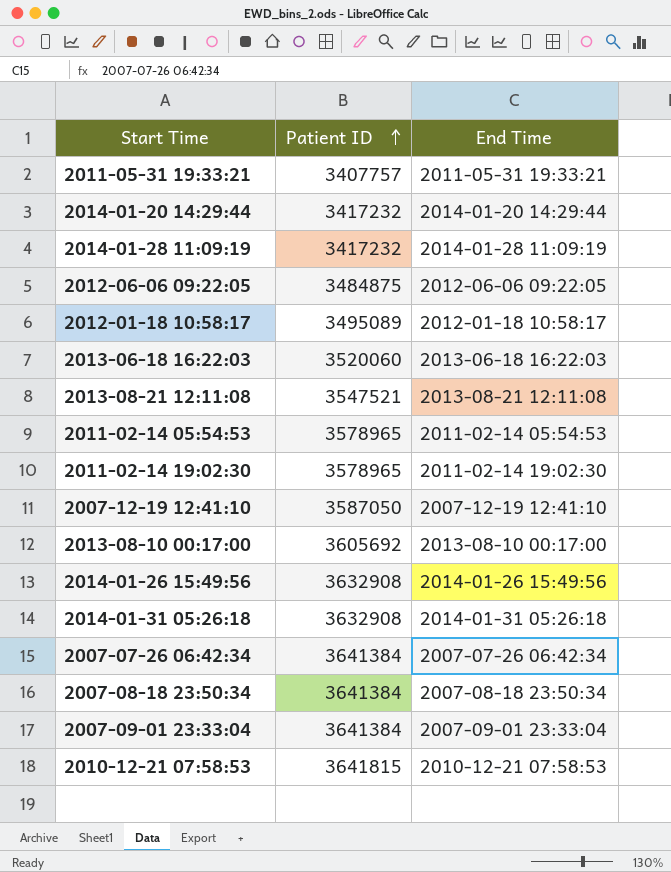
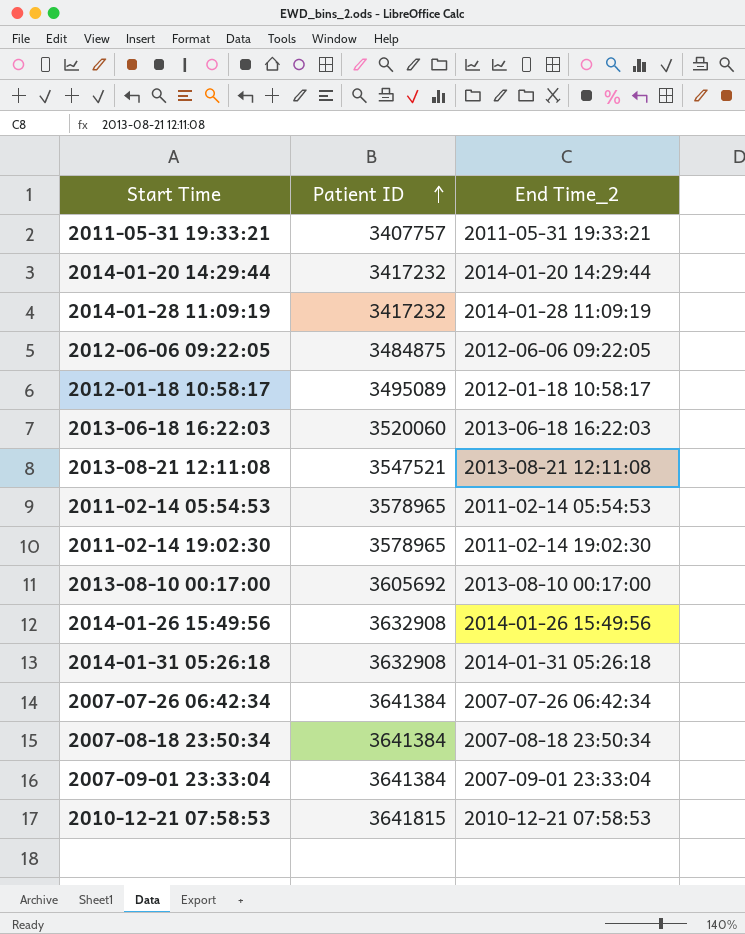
column name: End Time -> End Time_2
row 2007-12-19 12:41:10: 3587050 | 2007-12-19 12:41:10 -> none

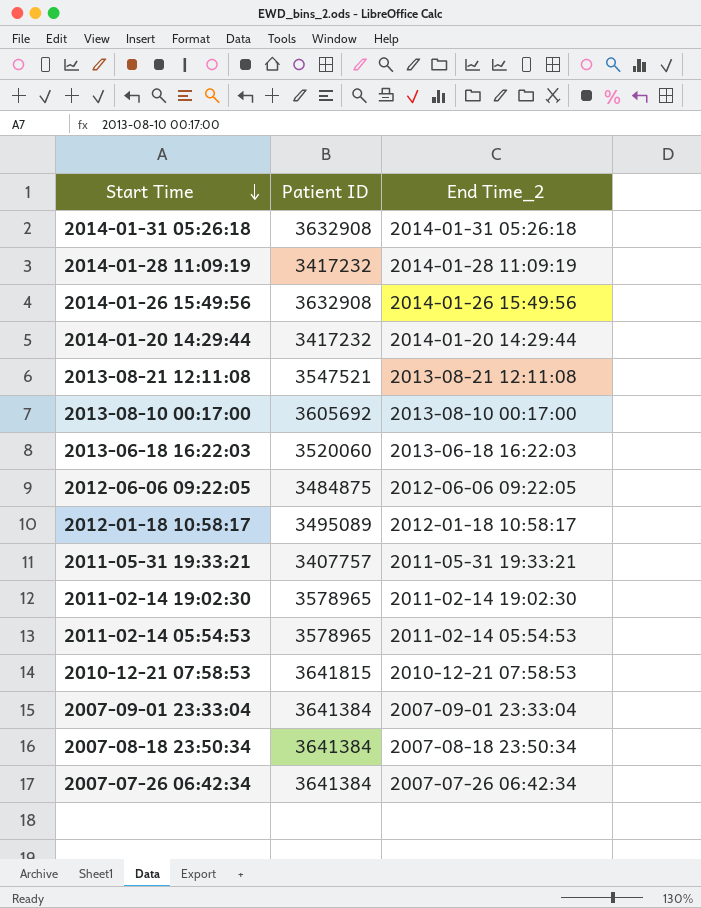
row order: Patient ID ascending -> Start Time descending

